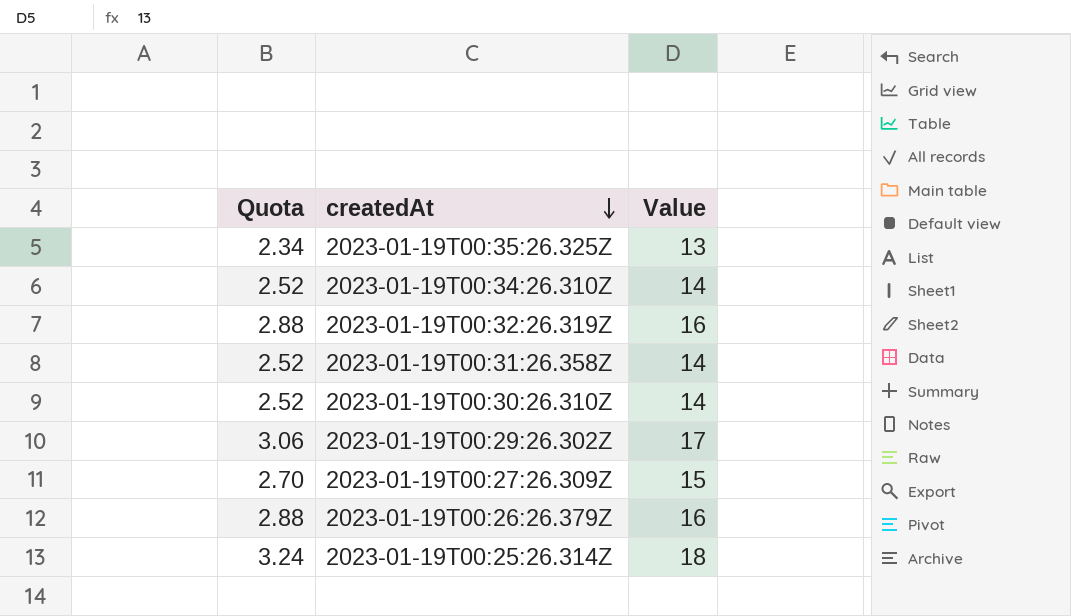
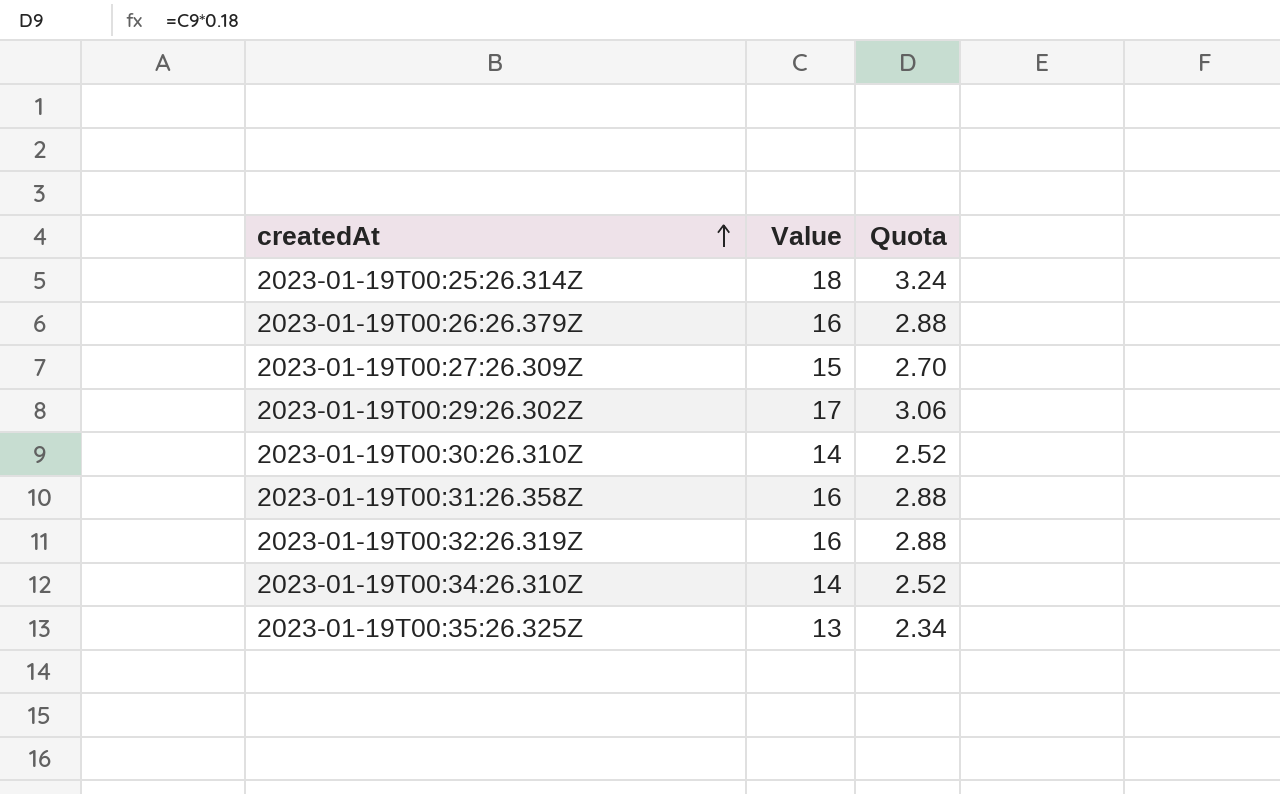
row order: createdAt descending -> createdAt ascending
column Quota | position: 1 -> 3
2023-01-19T00:31:26.358Z | Value: 14 -> 16
2023-01-19T00:31:26.358Z | Quota: 2.52 -> 2.88

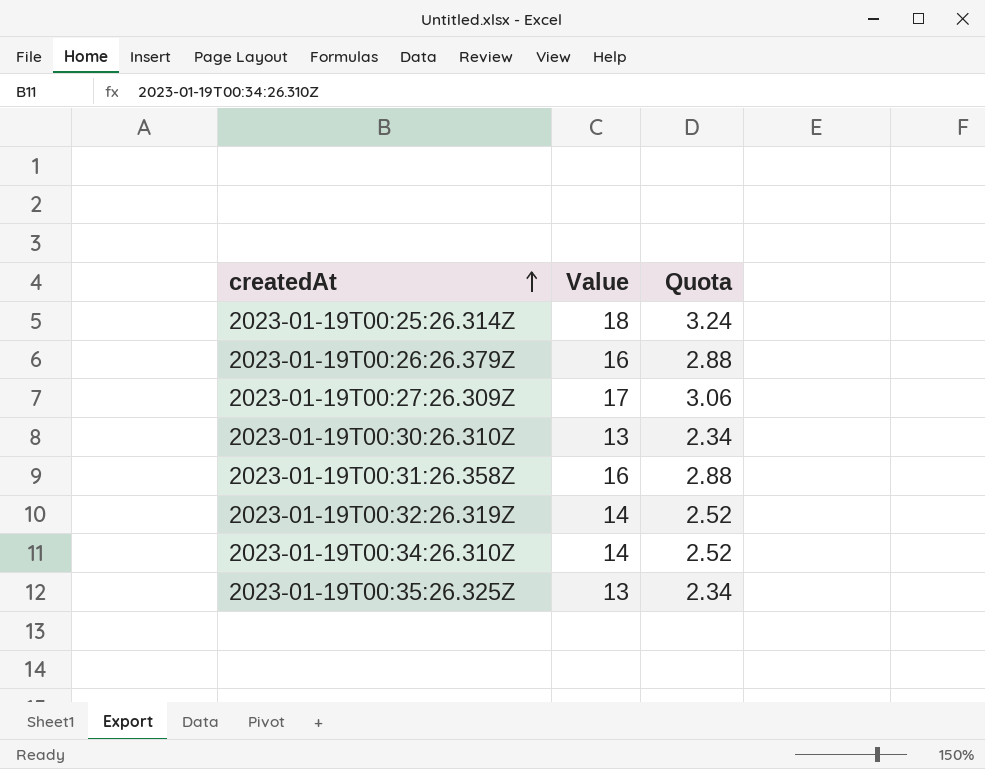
row 2023-01-19T00:29:26.302Z: 17 | 3.06 -> none
2023-01-19T00:27:26.309Z | Value: 15 -> 17
2023-01-19T00:27:26.309Z | Quota: 2.70 -> 3.06
2023-01-19T00:30:26.310Z | Value: 14 -> 13
2023-01-19T00:30:26.310Z | Quota: 2.52 -> 2.34
2023-01-19T00:32:26.319Z | Value: 16 -> 14
2023-01-19T00:32:26.319Z | Quota: 2.88 -> 2.52

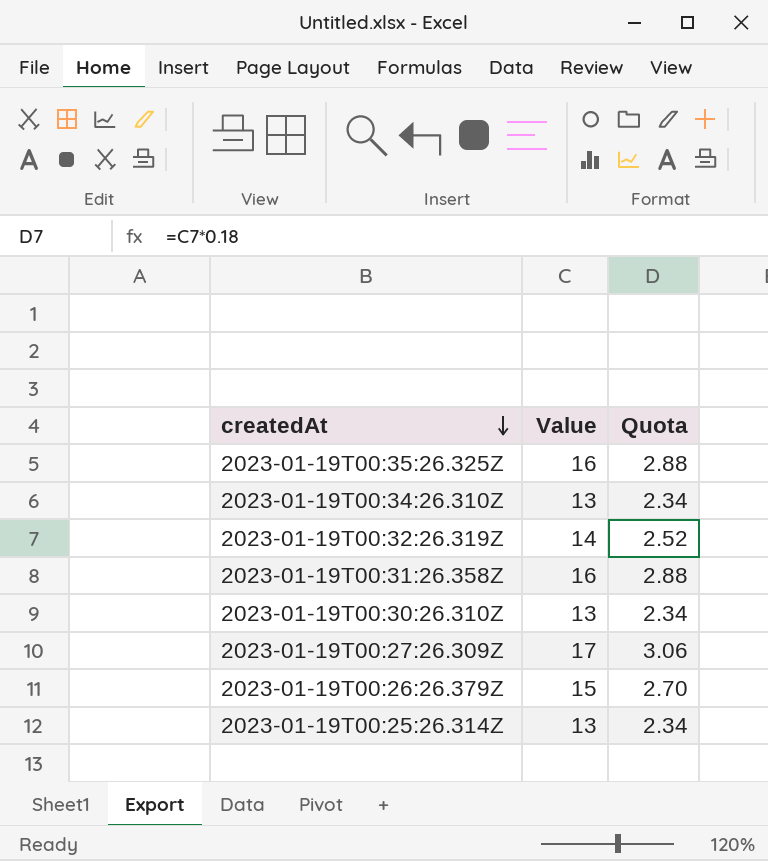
row order: createdAt ascending -> createdAt descending
2023-01-19T00:35:26.325Z | Value: 13 -> 16
2023-01-19T00:35:26.325Z | Quota: 2.34 -> 2.88
2023-01-19T00:34:26.310Z | Value: 14 -> 13
2023-01-19T00:34:26.310Z | Quota: 2.52 -> 2.34
2023-01-19T00:26:26.379Z | Value: 16 -> 15
2023-01-19T00:26:26.379Z | Quota: 2.88 -> 2.70
2023-01-19T00:25:26.314Z | Value: 18 -> 13
2023-01-19T00:25:26.314Z | Quota: 3.24 -> 2.34

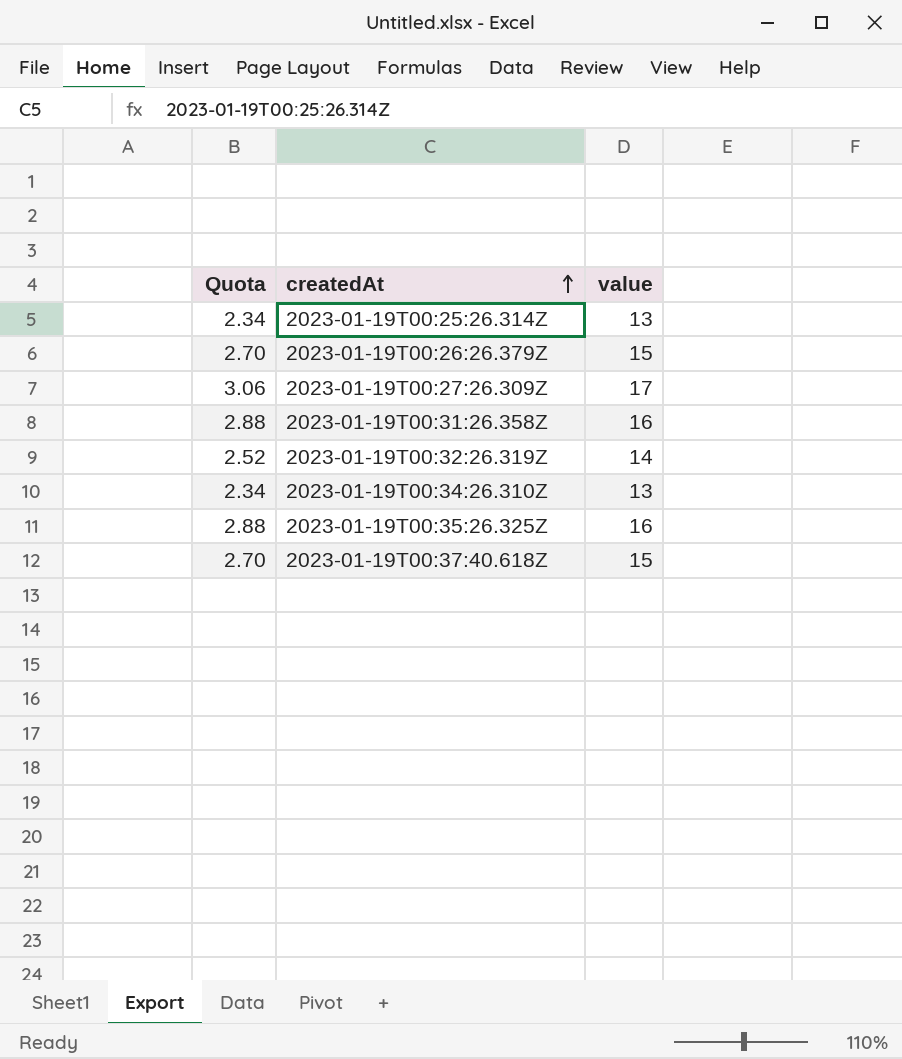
row order: createdAt descending -> createdAt ascending
column Quota | position: 3 -> 1
column name: Value -> value
row 2023-01-19T00:30:26.310Z: 13 | 2.34 -> none
row 2023-01-19T00:37:40.618Z: none -> 2.70 | 15

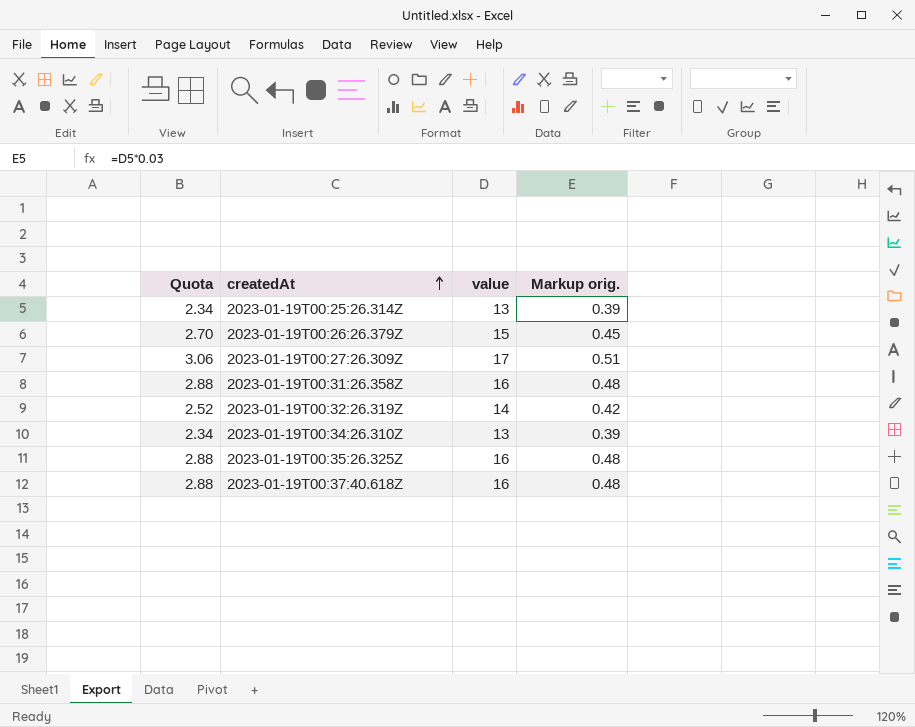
column Markup orig. | formula: none -> [value] * 0.03
2023-01-19T00:37:40.618Z | Quota: 2.70 -> 2.88
2023-01-19T00:37:40.618Z | value: 15 -> 16

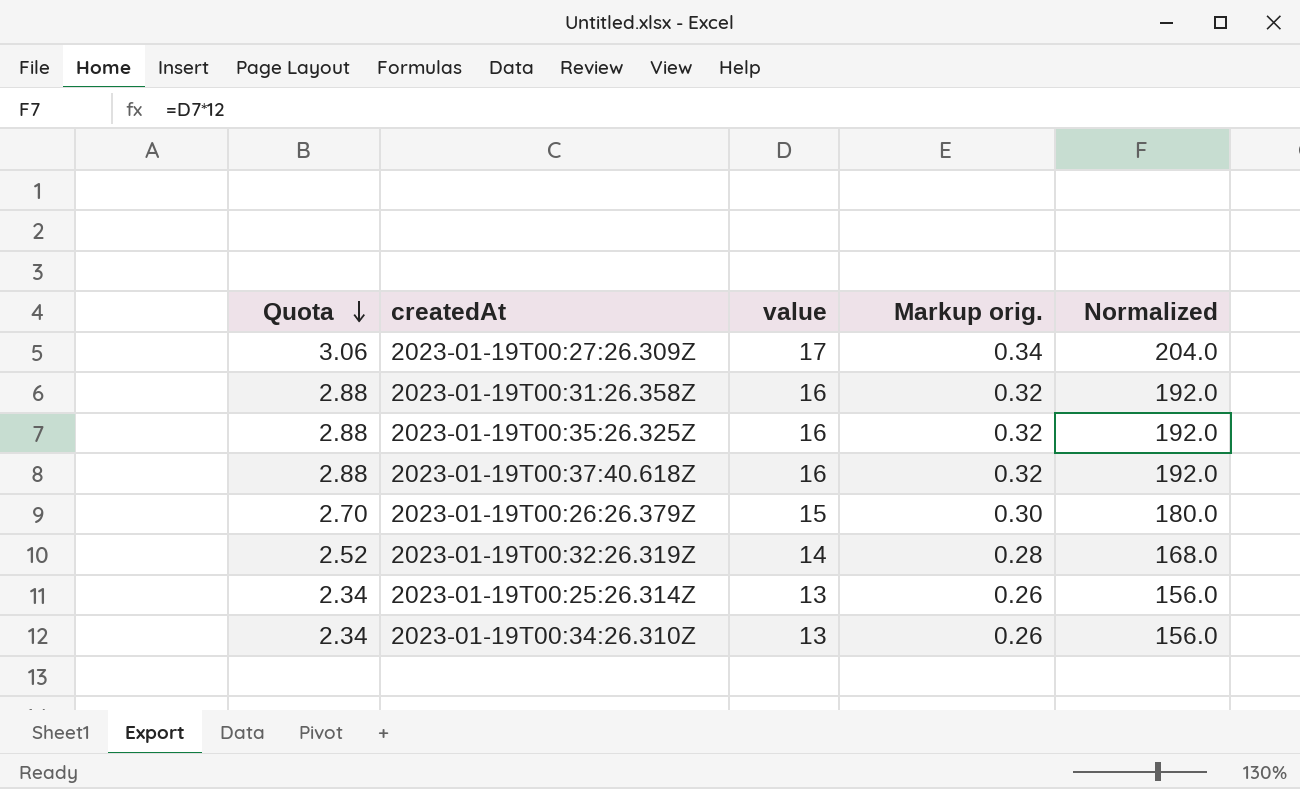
row order: createdAt ascending -> Quota descending
column Markup orig. | formula: [value] * 0.03 -> [value] * 0.02
column Normalized | formula: none -> [value] * 12

